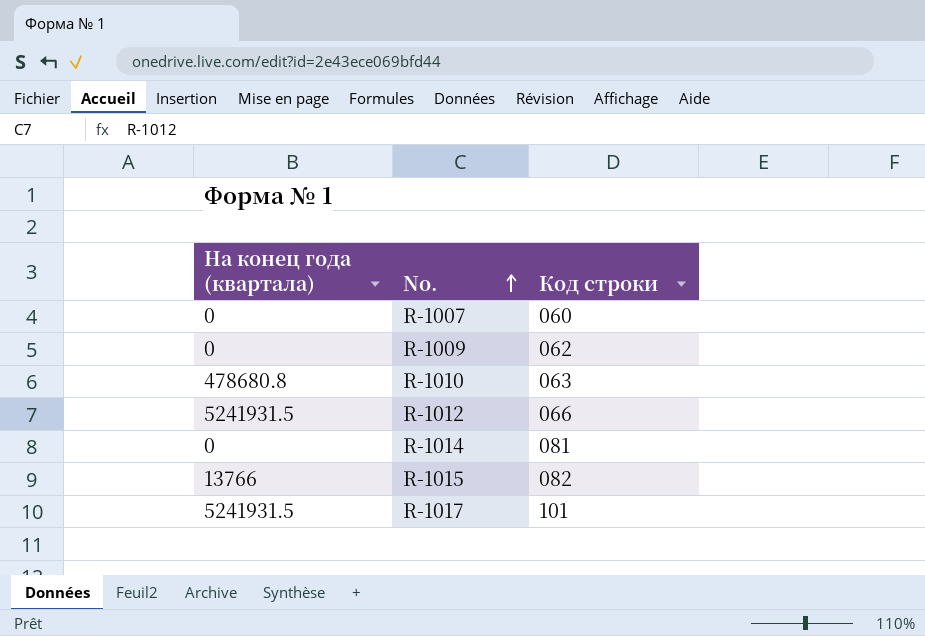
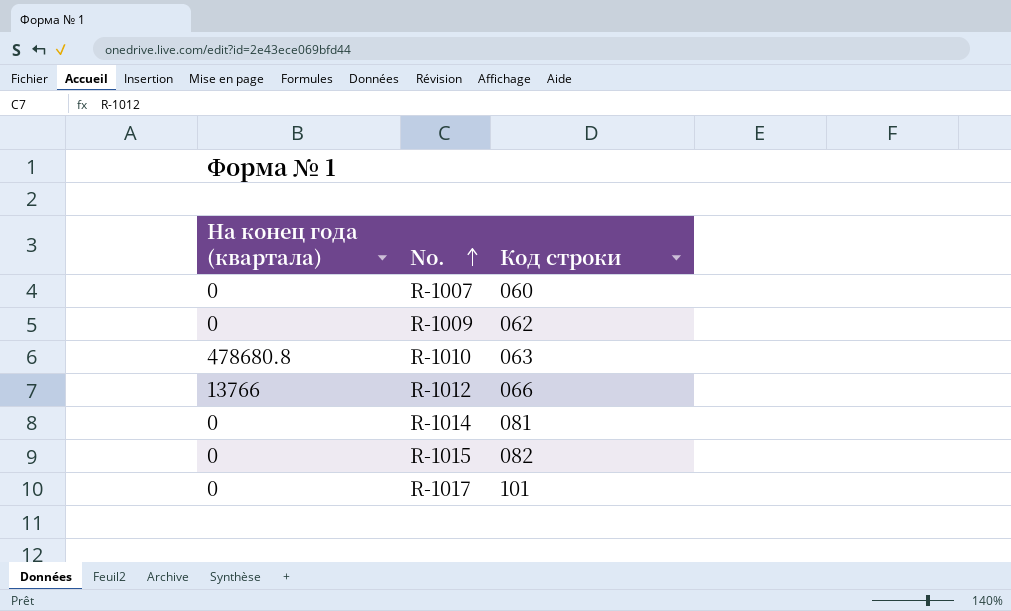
R-1012 | На конец года (квартала): 5241931.5 -> 13766
R-1015 | На конец года (квартала): 13766 -> 0
R-1017 | На конец года (квартала): 5241931.5 -> 0

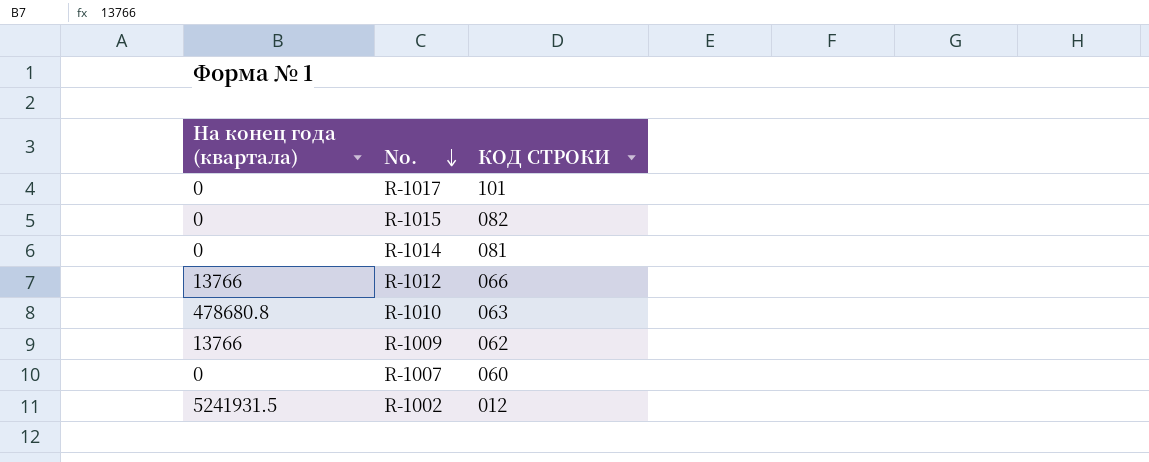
row order: No. ascending -> No. descending
column name: Код строки -> КОД СТРОКИ
R-1009 | На конец года (квартала): 0 -> 13766
row R-1002: none -> 5241931.5 | 012

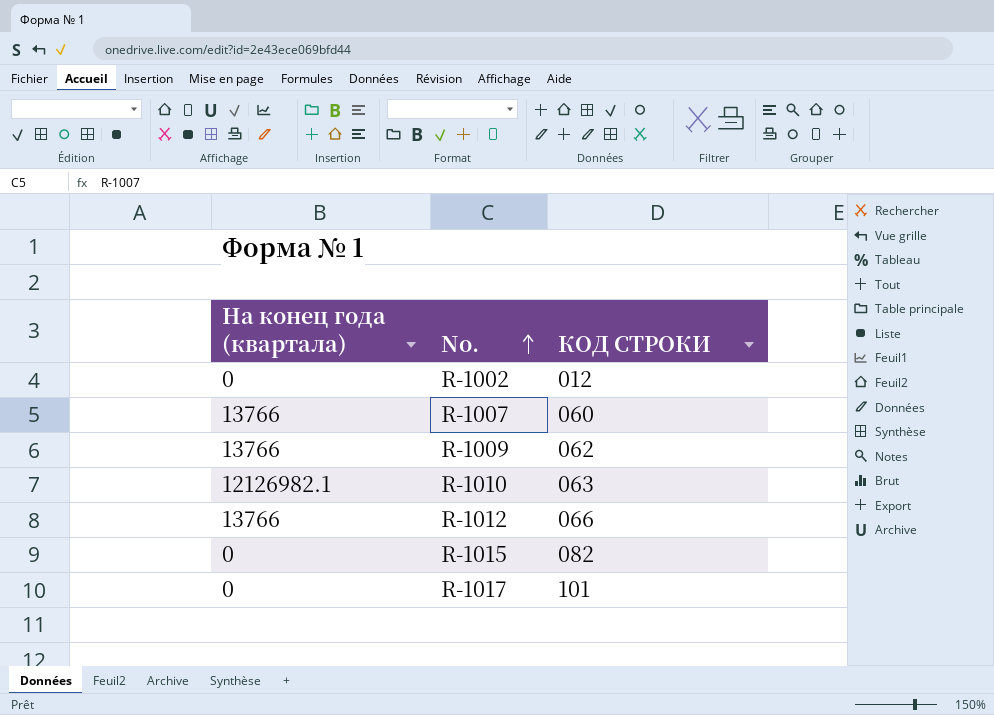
row order: No. descending -> No. ascending
row R-1014: 0 | 081 -> none
R-1002 | На конец года (квартала): 5241931.5 -> 0
R-1007 | На конец года (квартала): 0 -> 13766
R-1010 | На конец года (квартала): 478680.8 -> 12126982.1

